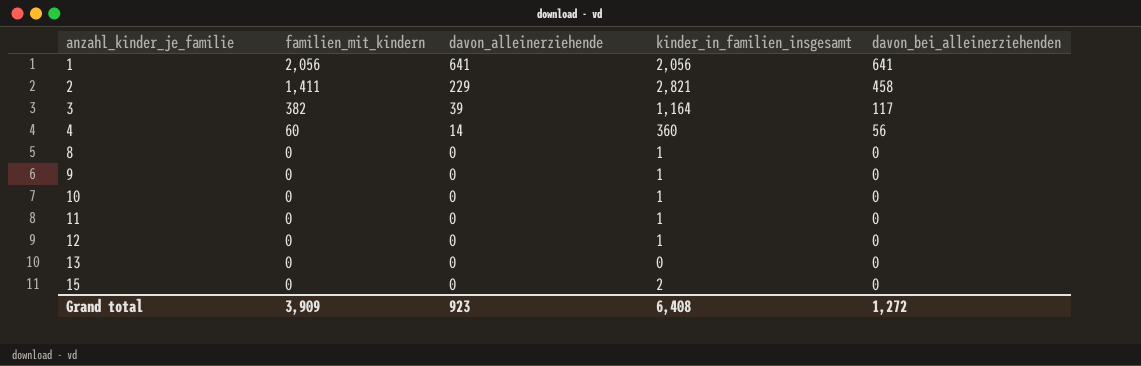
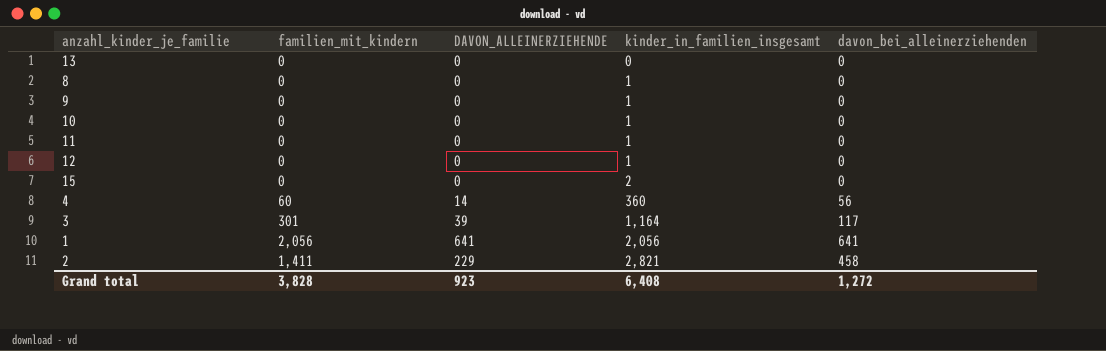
row order: anzahl_kinder_je_familie ascending -> kinder_in_familien_insgesamt ascending
column name: davon_alleinerziehende -> DAVON_ALLEINERZIEHENDE
3 | familien_mit_kindern: 382 -> 301
Grand total | familien_mit_kindern: 3,909 -> 3,828

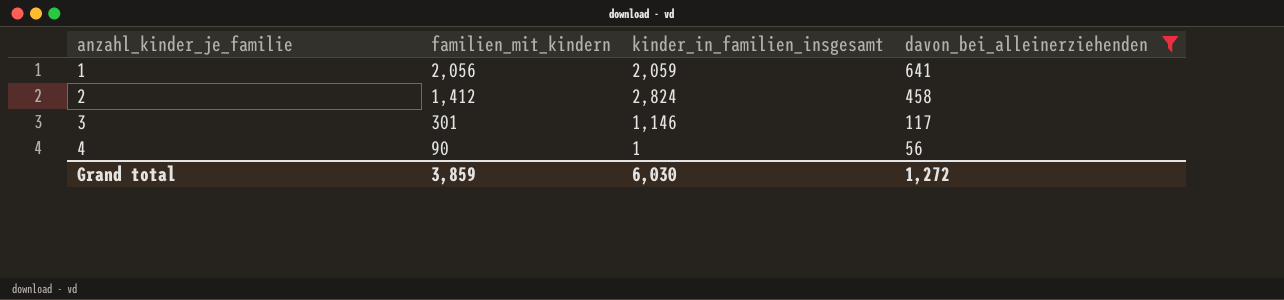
filter: none -> davon_bei_alleinerziehenden != 0
row order: kinder_in_familien_insgesamt ascending -> anzahl_kinder_je_familie ascending
column DAVON_ALLEINERZIEHENDE | position: 3 -> none
1 | kinder_in_familien_insgesamt: 2,056 -> 2,059
2 | familien_mit_kindern: 1,411 -> 1,412
2 | kinder_in_familien_insgesamt: 2,821 -> 2,824
3 | kinder_in_familien_insgesamt: 1,164 -> 1,146
4 | familien_mit_kindern: 60 -> 90
4 | kinder_in_familien_insgesamt: 360 -> 1
Grand total | familien_mit_kindern: 3,828 -> 3,859
Grand total | kinder_in_familien_insgesamt: 6,408 -> 6,030

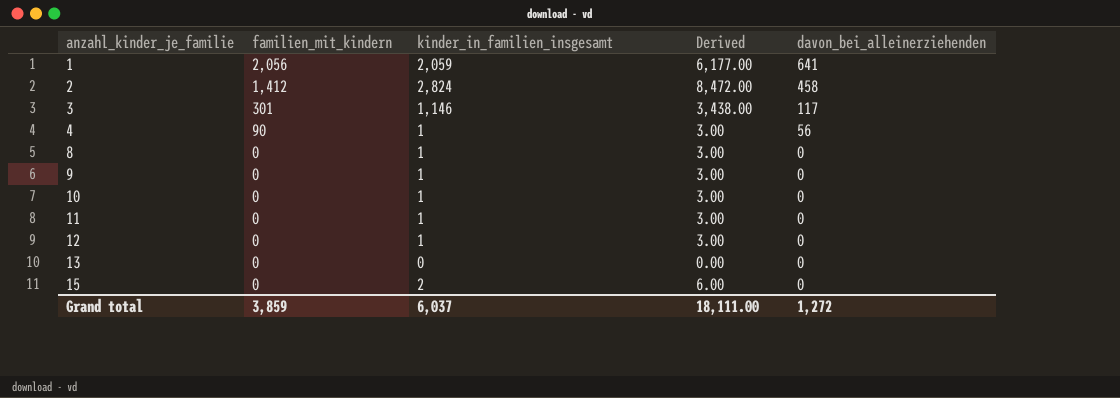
filter: davon_bei_alleinerziehenden != 0 -> none
column Derived | formula: none -> [kinder_in_familien_insgesamt] * 3
Grand total | kinder_in_familien_insgesamt: 6,030 -> 6,037

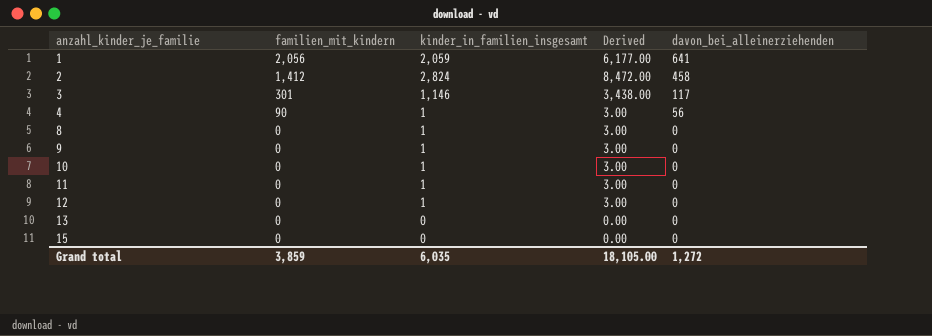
15 | kinder_in_familien_insgesamt: 2 -> 0
15 | Derived: 6.00 -> 0.00
Grand total | kinder_in_familien_insgesamt: 6,037 -> 6,035
Grand total | Derived: 18,111.00 -> 18,105.00

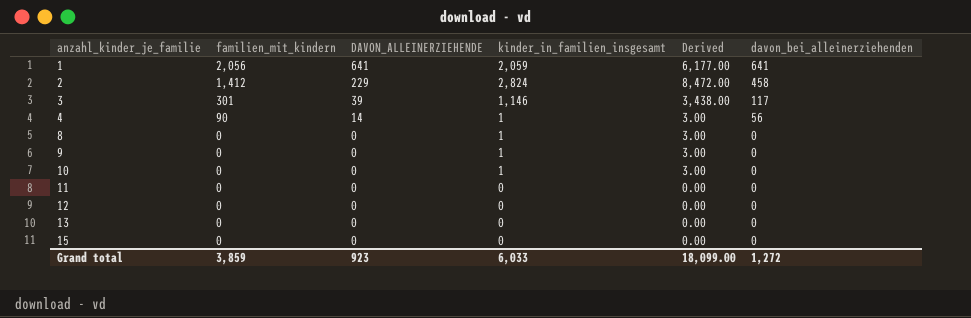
column DAVON_ALLEINERZIEHENDE | position: none -> 3
11 | kinder_in_familien_insgesamt: 1 -> 0
11 | Derived: 3.00 -> 0.00
12 | kinder_in_familien_insgesamt: 1 -> 0
12 | Derived: 3.00 -> 0.00
Grand total | kinder_in_familien_insgesamt: 6,035 -> 6,033
Grand total | Derived: 18,105.00 -> 18,099.00

